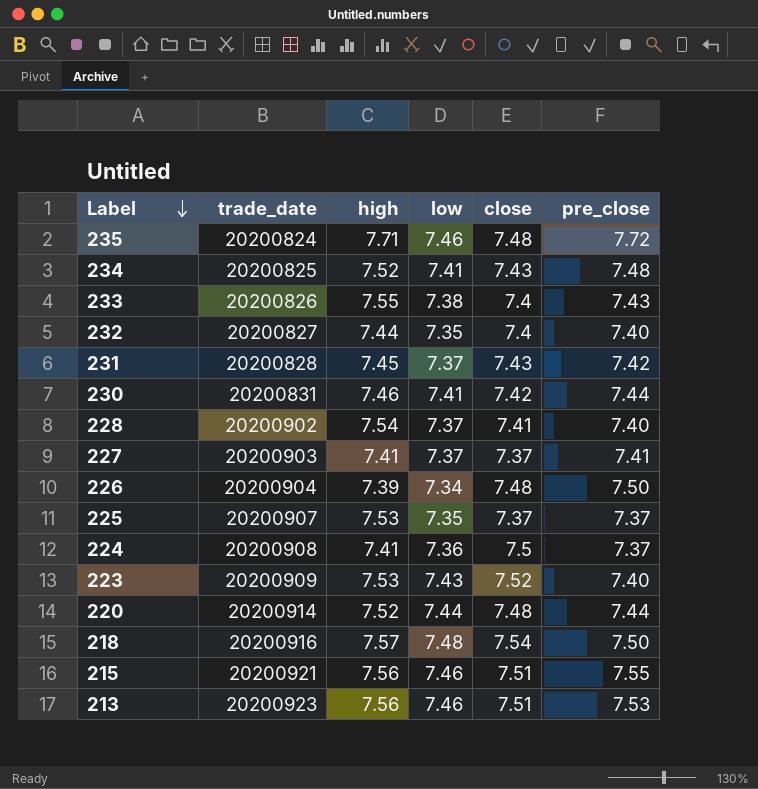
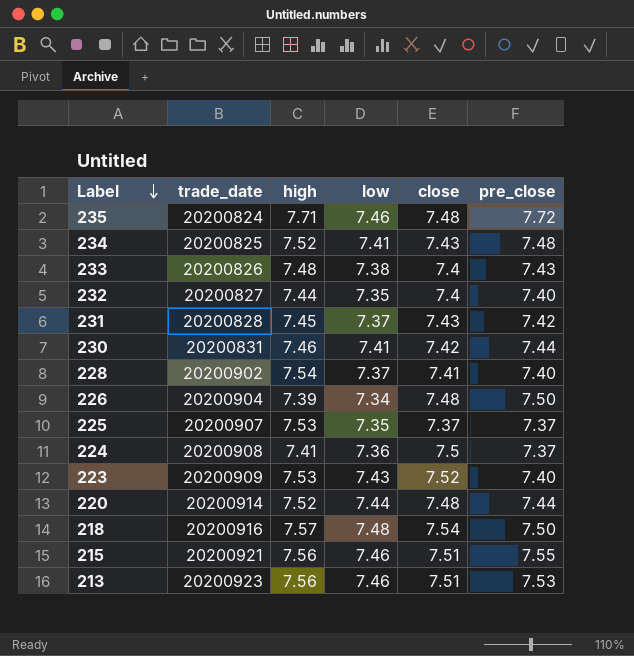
row 227: 20200903 | 7.41 | 7.37 | 7.37 | 7.41 -> none
233 | high: 7.55 -> 7.48

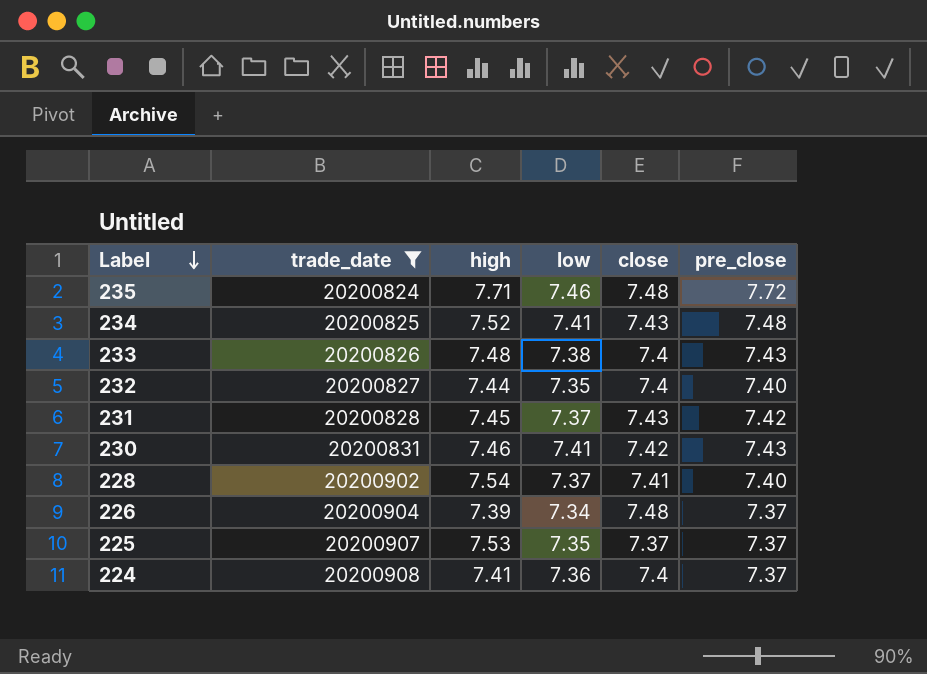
filter: none -> trade_date <= 20200908
230 | pre_close: 7.44 -> 7.43
226 | pre_close: 7.50 -> 7.37
224 | close: 7.5 -> 7.4

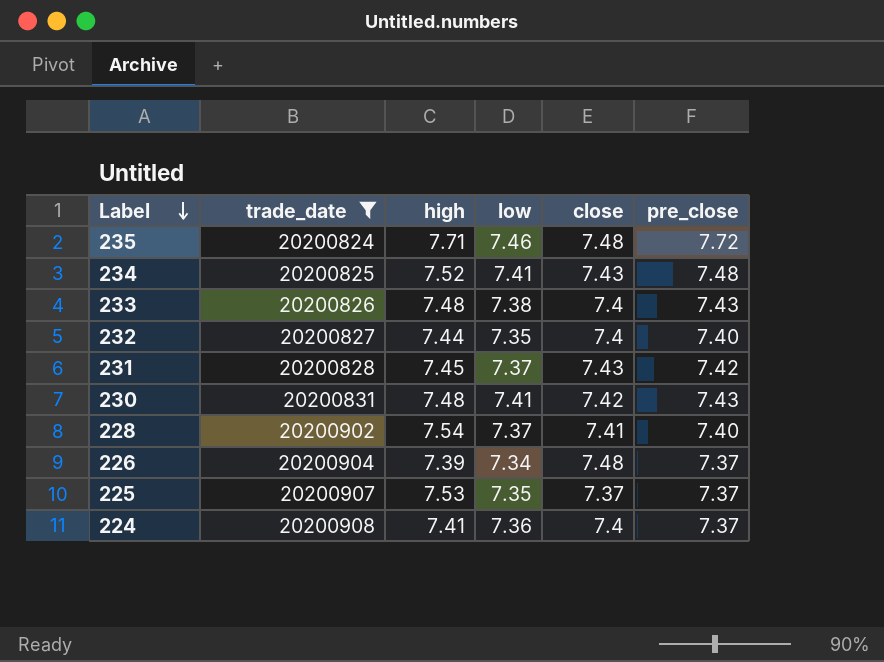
230 | high: 7.46 -> 7.48

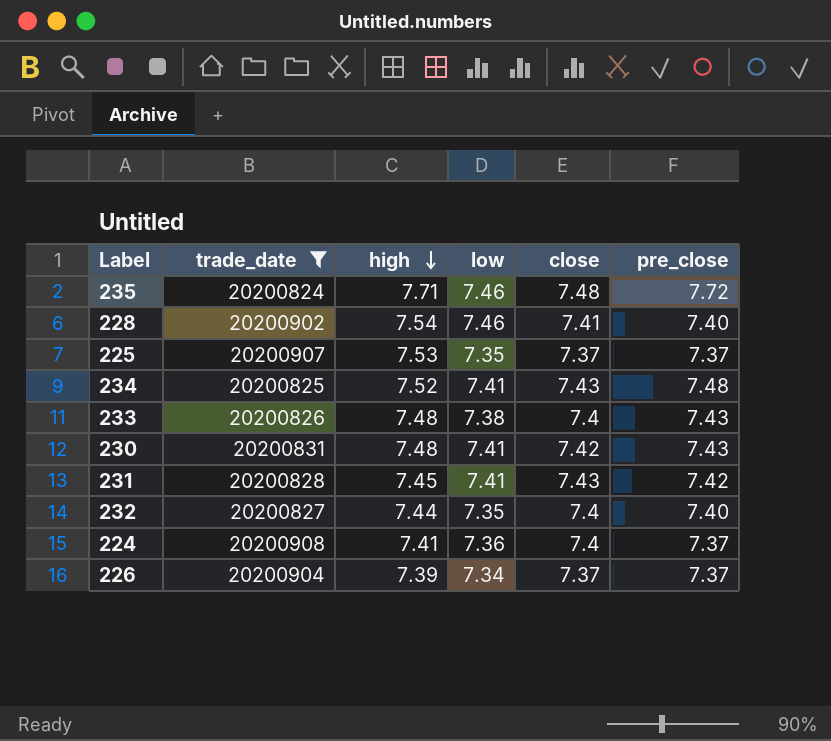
row order: Label descending -> high descending
228 | low: 7.37 -> 7.46
231 | low: 7.37 -> 7.41
226 | close: 7.48 -> 7.37

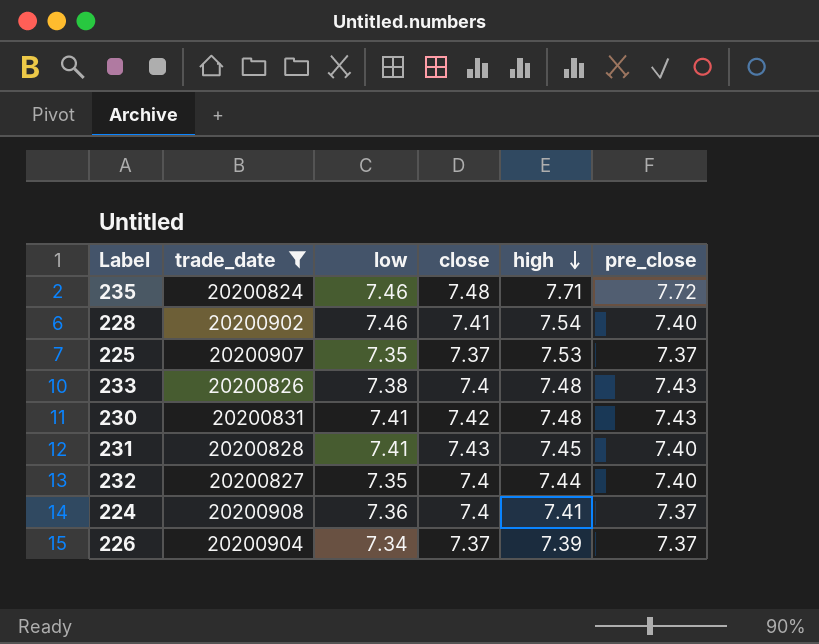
column high | position: 3 -> 5
row 234: 20200825 | 7.52 | 7.41 | 7.43 | 7.48 -> none
231 | pre_close: 7.42 -> 7.40

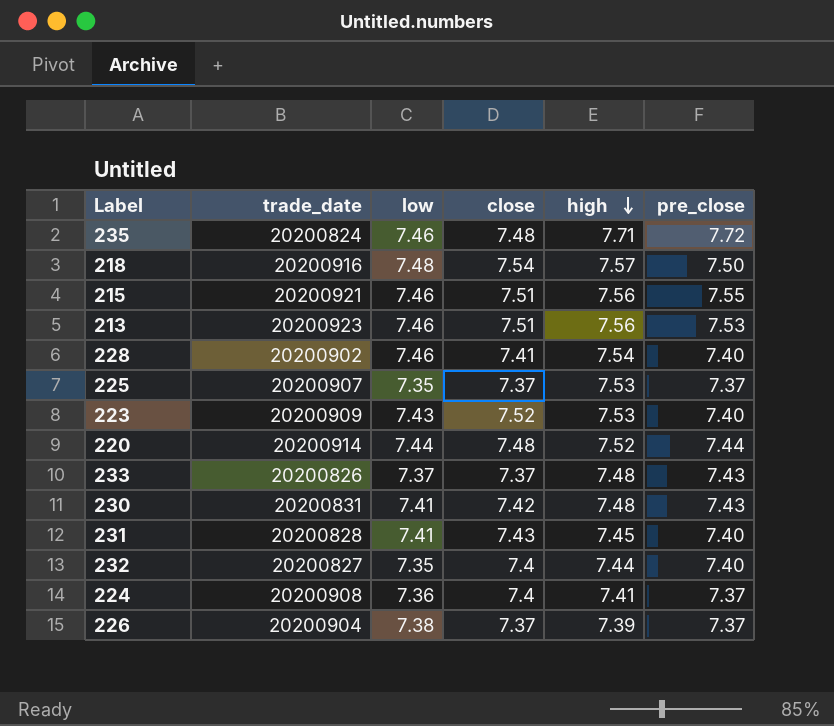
filter: trade_date <= 20200908 -> none
233 | low: 7.38 -> 7.37
233 | close: 7.4 -> 7.37
226 | low: 7.34 -> 7.38

